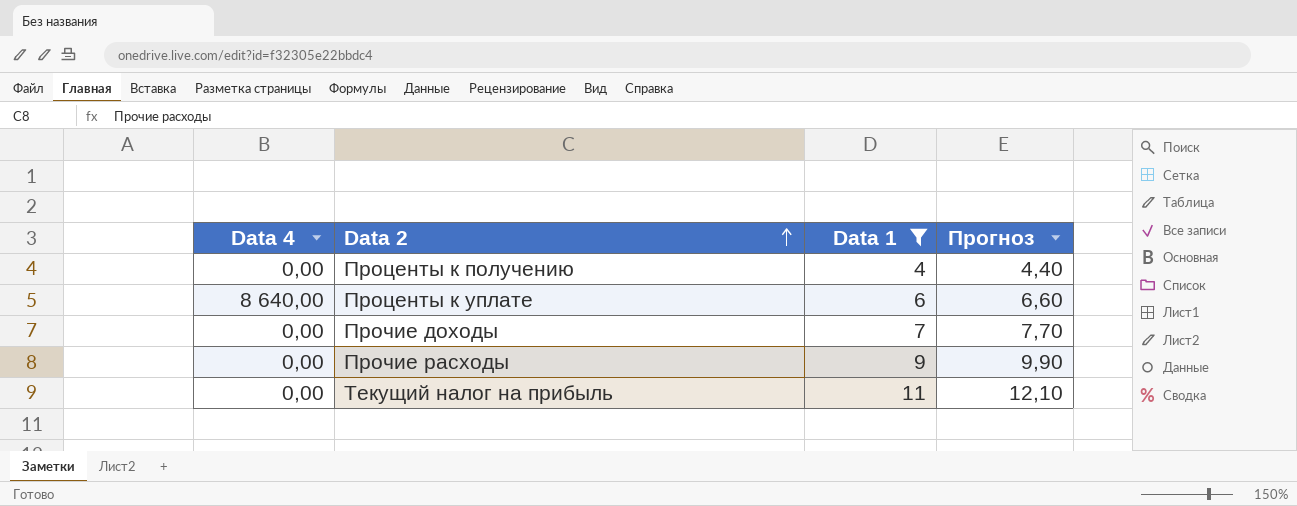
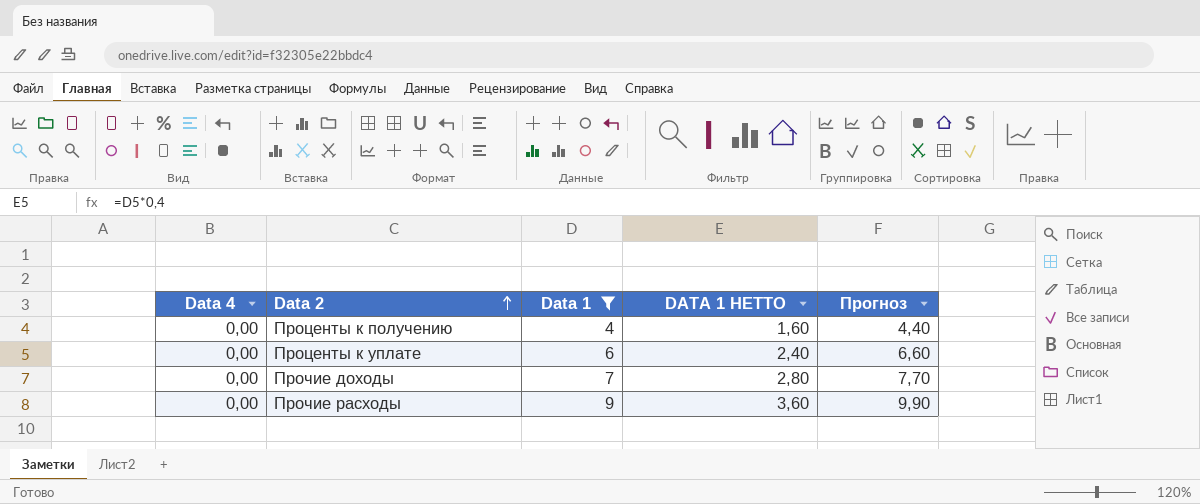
column DATA 1 НЕТТО | formula: none -> [Data 1] * 0,4
row Текущий налог на прибыль: 0,00 | 11 | 12,10 -> none
Проценты к уплате | Data 4: 8 640,00 -> 0,00

